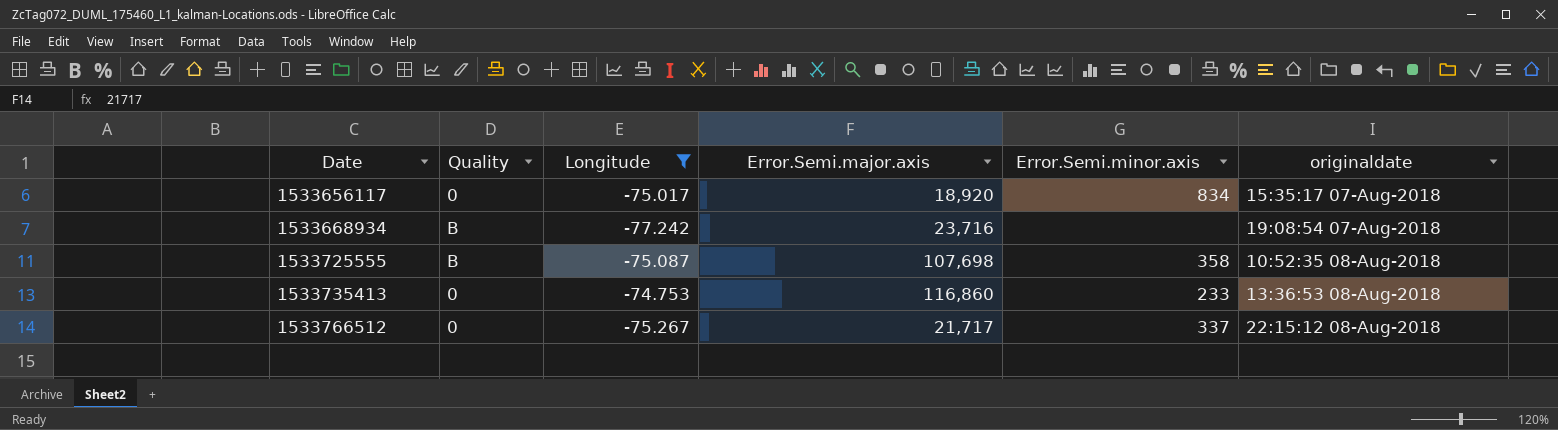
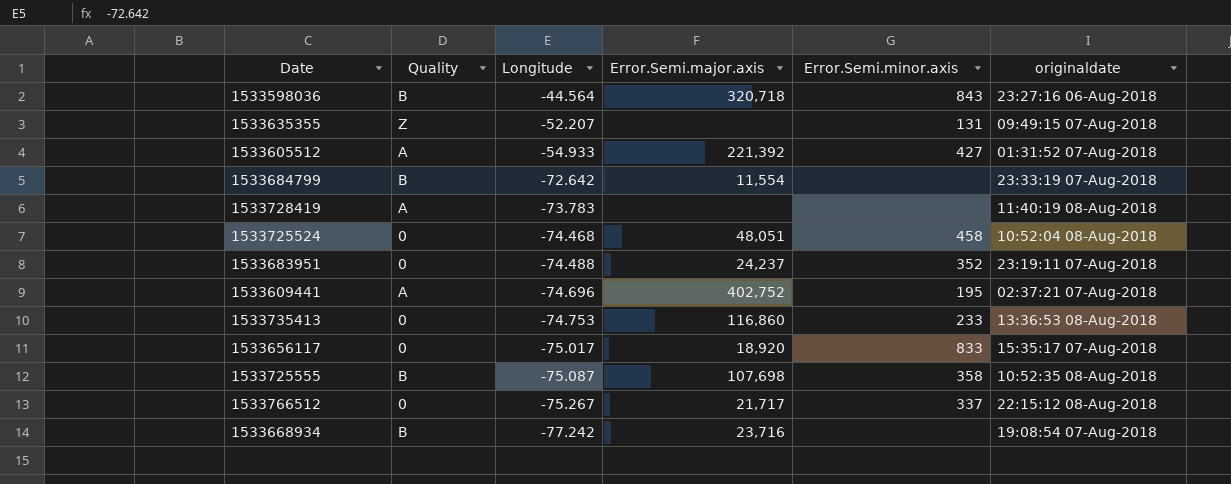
filter: Longitude <= -74.753 -> none
row order: Date ascending -> Longitude descending
1533656117 | Error.Semi.minor.axis: 834 -> 833

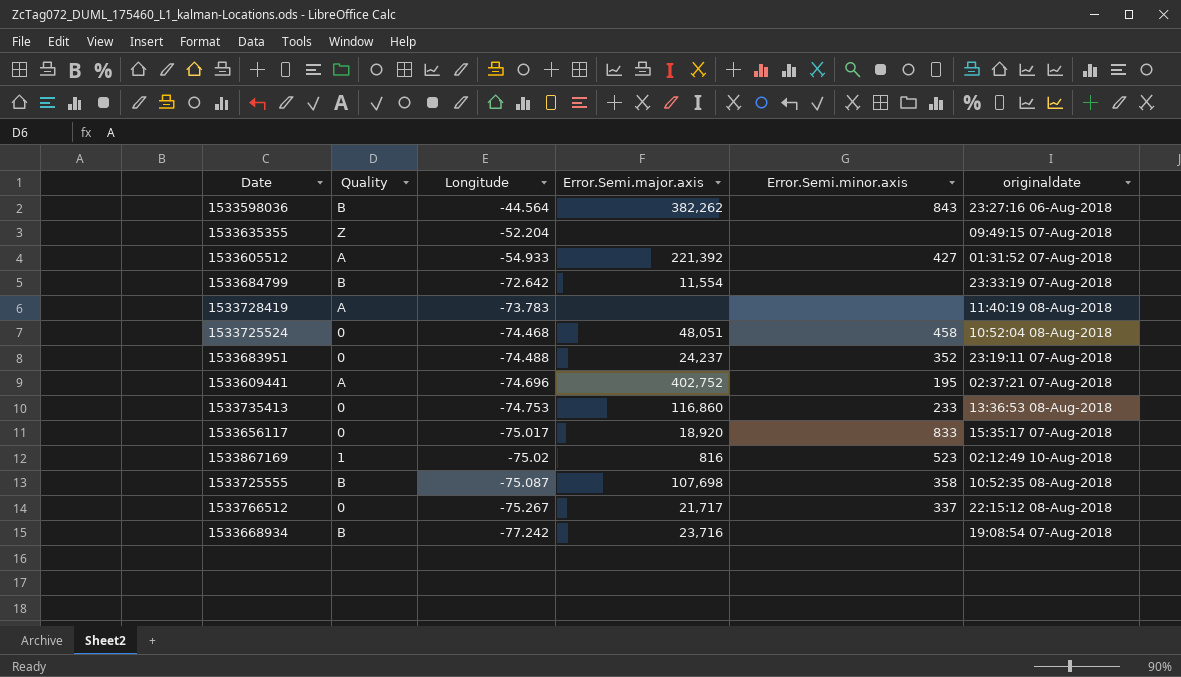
1533598036 | Error.Semi.major.axis: 320,718 -> 382,262
1533635355 | Longitude: -52.207 -> -52.204
1533635355 | Error.Semi.minor.axis: 131 -> none
row 1533867169: none -> 1 | -75.02 | 816 | 523 | 02:12:49 10-Aug-2018

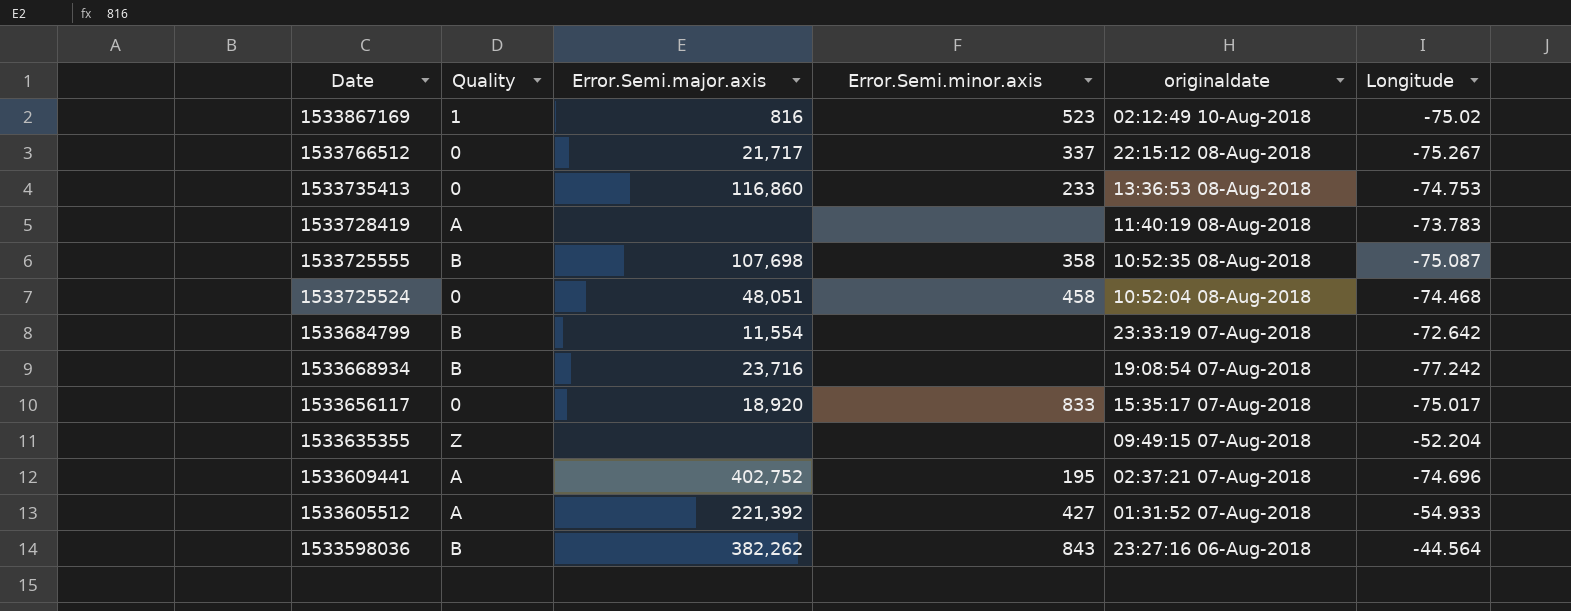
row order: Longitude descending -> Date descending
column Longitude | position: 3 -> 6
row 1533683951: 0 | -74.488 | 24,237 | 352 | 23:19:11 07-Aug-2018 -> none

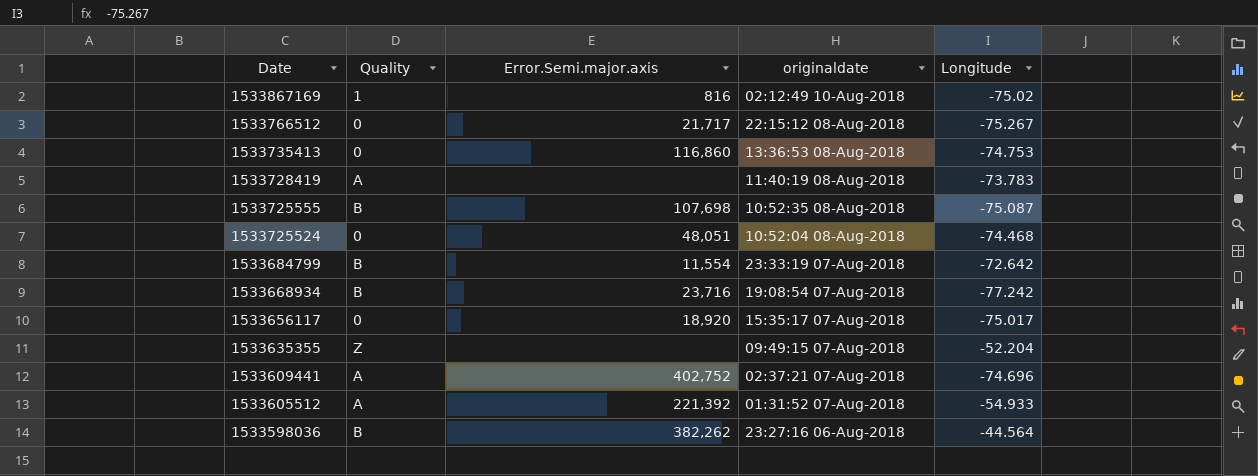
column Error.Semi.minor.axis | position: 4 -> none

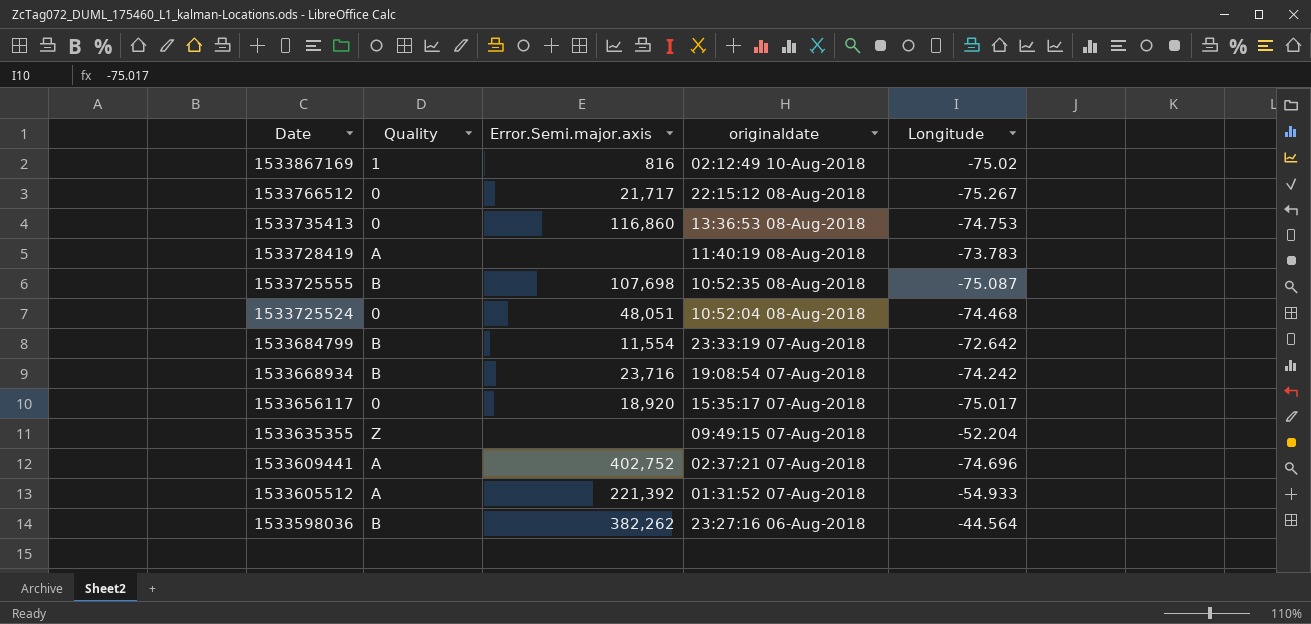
1533668934 | Longitude: -77.242 -> -74.242

